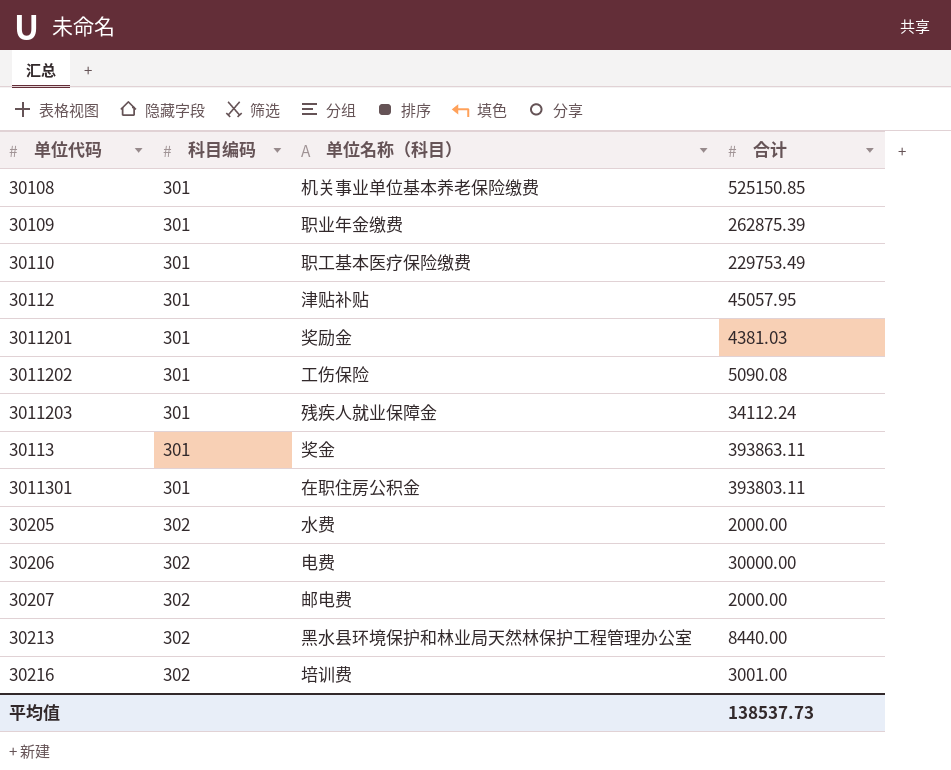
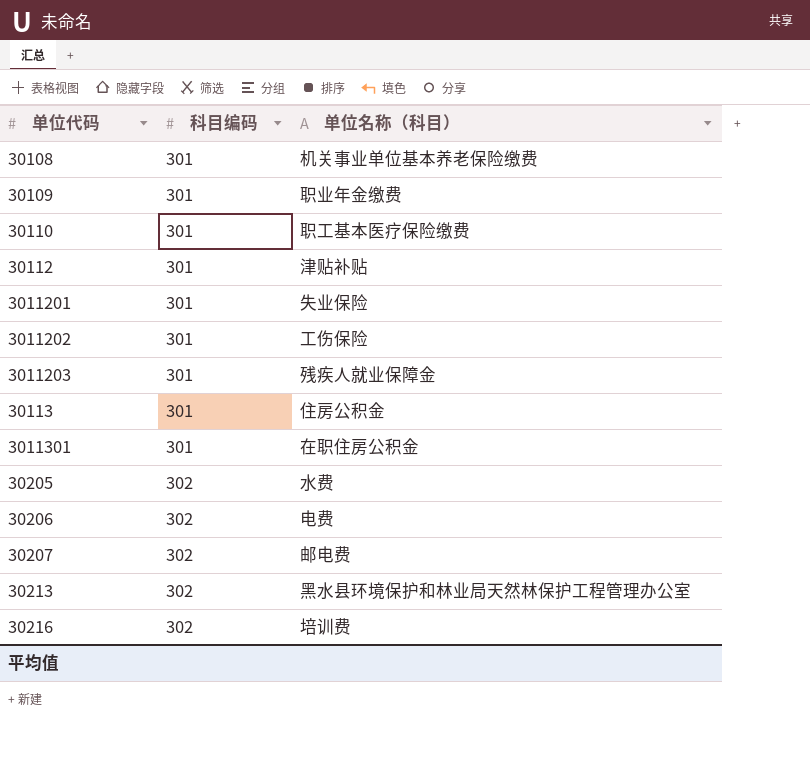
column 合计 | position: 4 -> none
3011201 | 单位名称（科目）: 奖励金 -> 失业保险
30113 | 单位名称（科目）: 奖金 -> 住房公积金

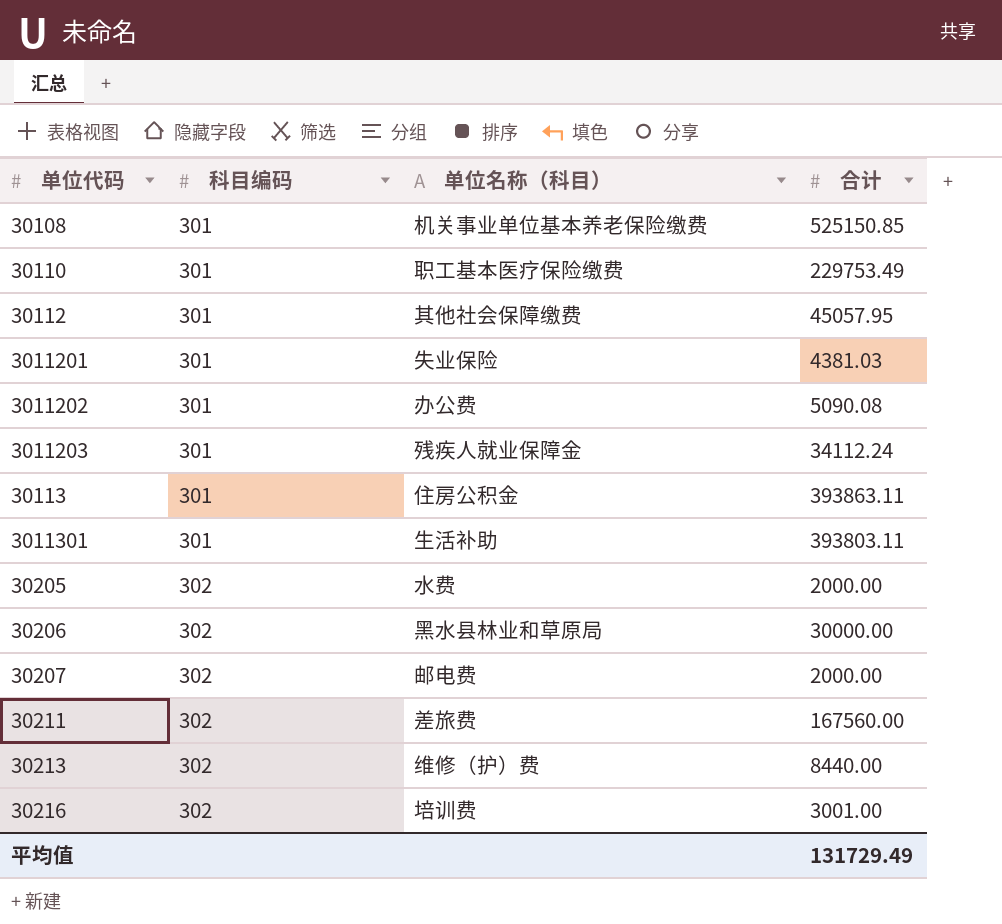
column 合计 | position: none -> 4
row 30109: 301 | 职业年金缴费 -> none
30112 | 单位名称（科目）: 津贴补贴 -> 其他社会保障缴费
3011202 | 单位名称（科目）: 工伤保险 -> 办公费
3011301 | 单位名称（科目）: 在职住房公积金 -> 生活补助
30206 | 单位名称（科目）: 电费 -> 黑水县林业和草原局
row 30211: none -> 302 | 差旅费 | 167560.00
30213 | 单位名称（科目）: 黑水县环境保护和林业局天然林保护工程管理办公室 -> 维修（护）费

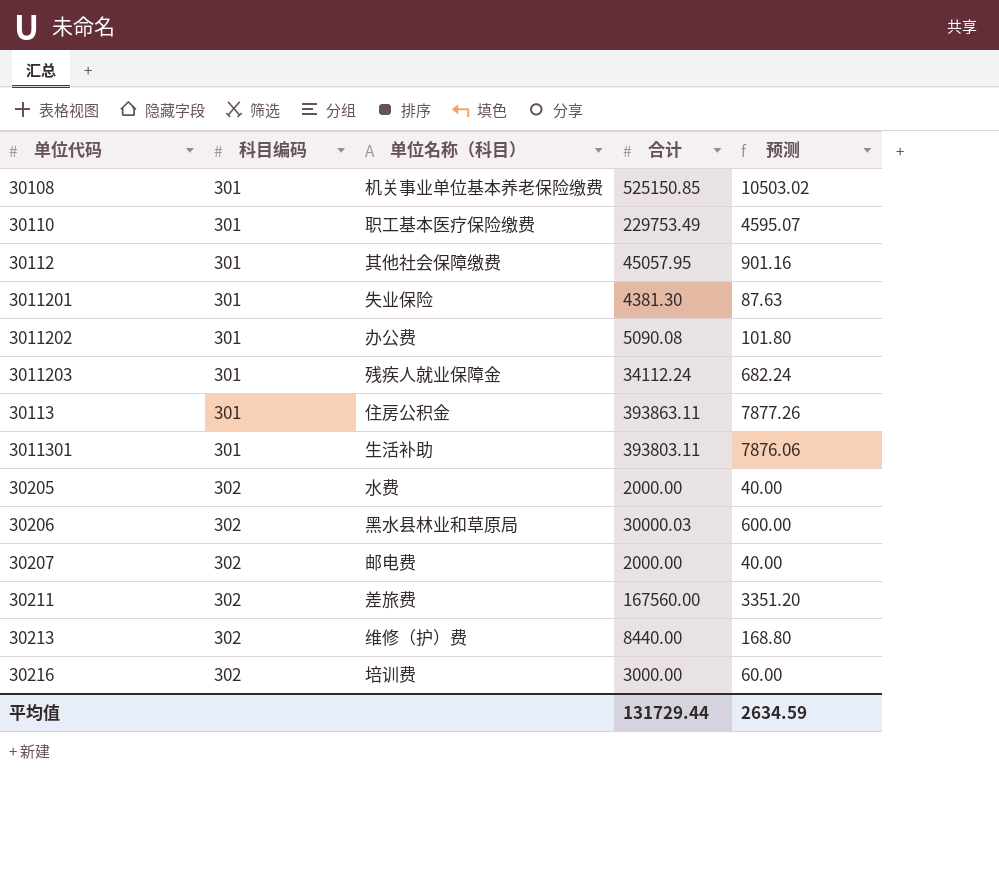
column 预测 | formula: none -> [合计] * 0.02
3011201 | 合计: 4381.03 -> 4381.30
30206 | 合计: 30000.00 -> 30000.03
30216 | 合计: 3001.00 -> 3000.00
平均值 | 合计: 131729.49 -> 131729.44

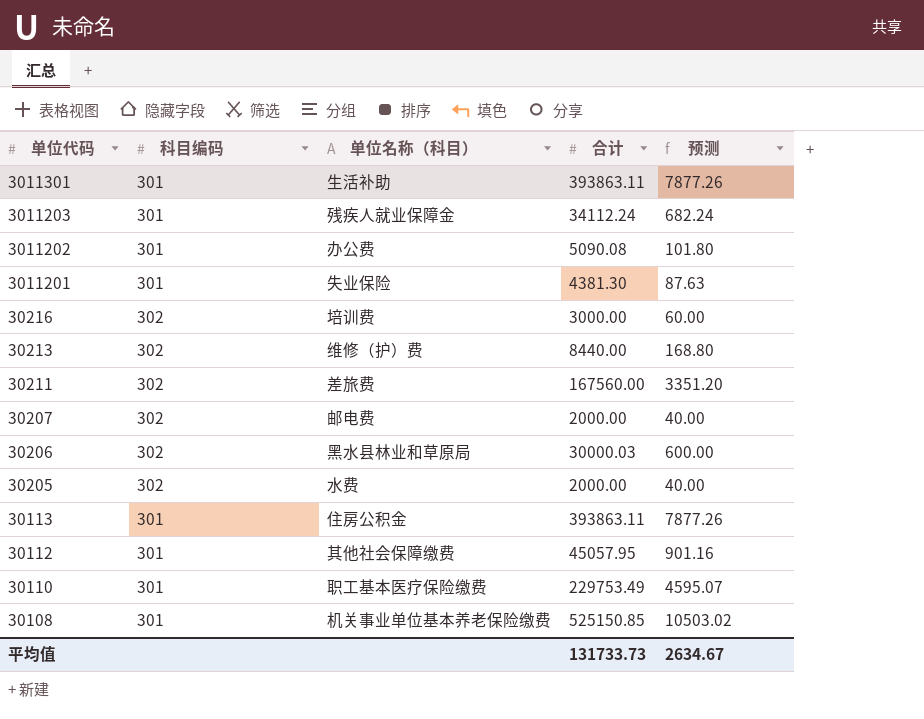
row order: 科目编码 ascending -> 单位代码 descending
3011301 | 合计: 393803.11 -> 393863.11
3011301 | 预测: 7876.06 -> 7877.26
平均值 | 合计: 131729.44 -> 131733.73
平均值 | 预测: 2634.59 -> 2634.67

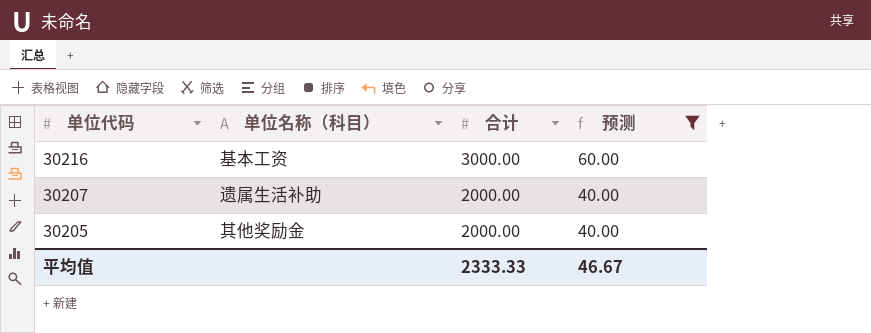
filter: none -> 预测 <= 60.00
column 科目编码 | position: 2 -> none
30216 | 单位名称（科目）: 培训费 -> 基本工资
30207 | 单位名称（科目）: 邮电费 -> 遗属生活补助
30205 | 单位名称（科目）: 水费 -> 其他奖励金
平均值 | 合计: 131733.73 -> 2333.33
平均值 | 预测: 2634.67 -> 46.67

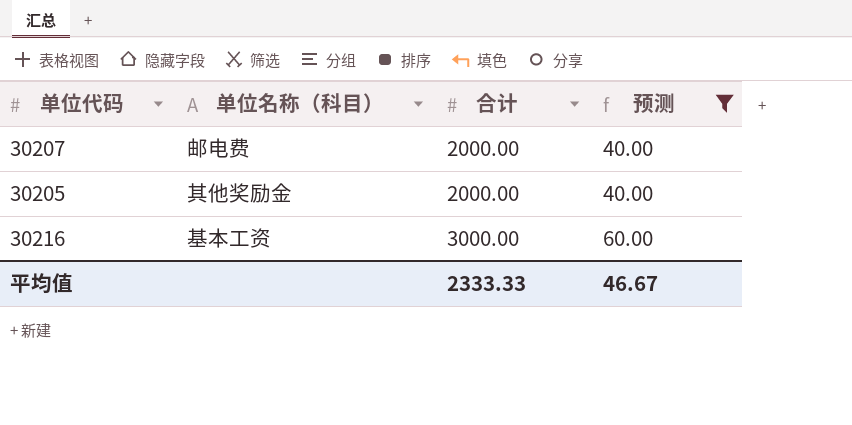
row order: 单位代码 descending -> 合计 ascending
30207 | 单位名称（科目）: 遗属生活补助 -> 邮电费

